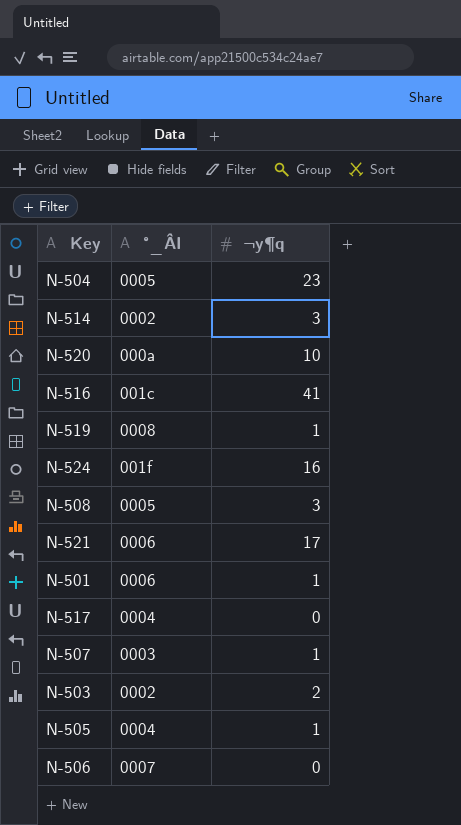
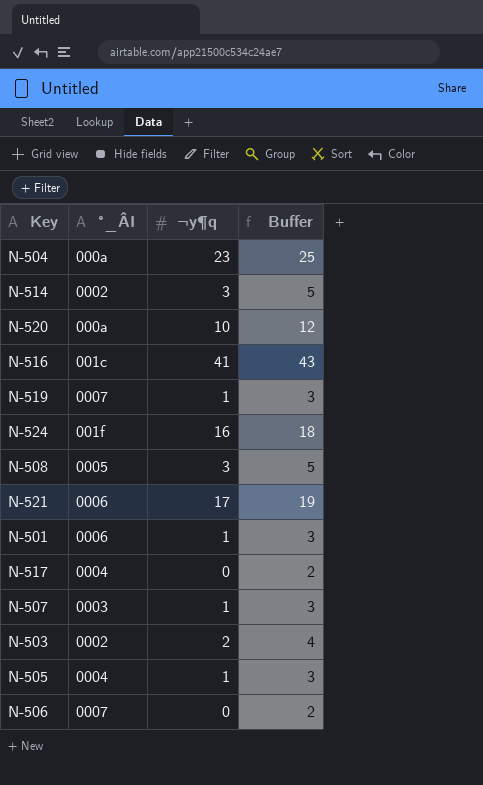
column Buffer | formula: none -> [¬y¶q] + 2
N-504 | °_ÂI: 0005 -> 000a
N-519 | °_ÂI: 0008 -> 0007

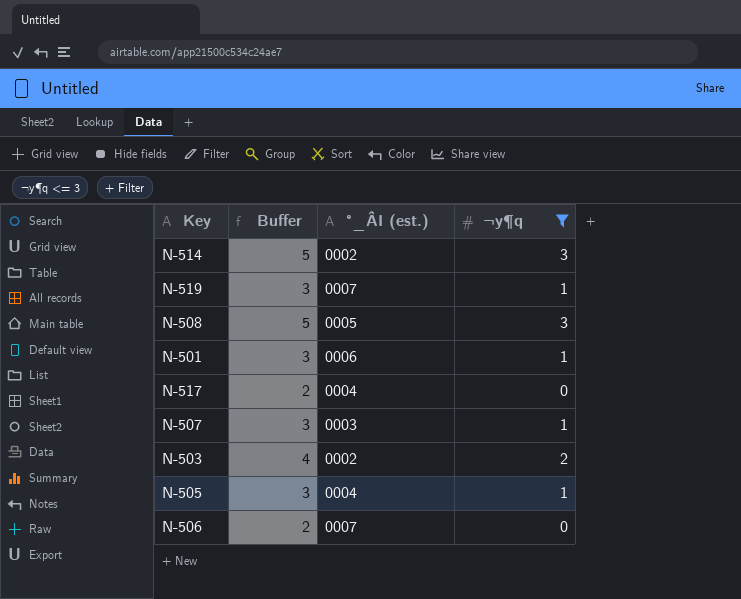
filter: none -> ¬y¶q <= 3
column Buffer | position: 4 -> 2
column name: °_ÂI -> °_ÂI (est.)

